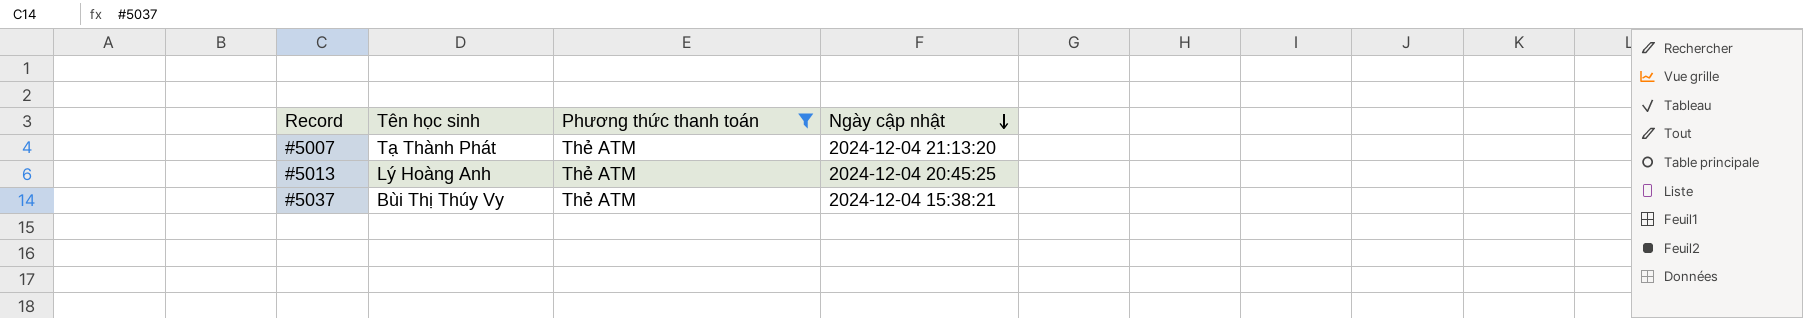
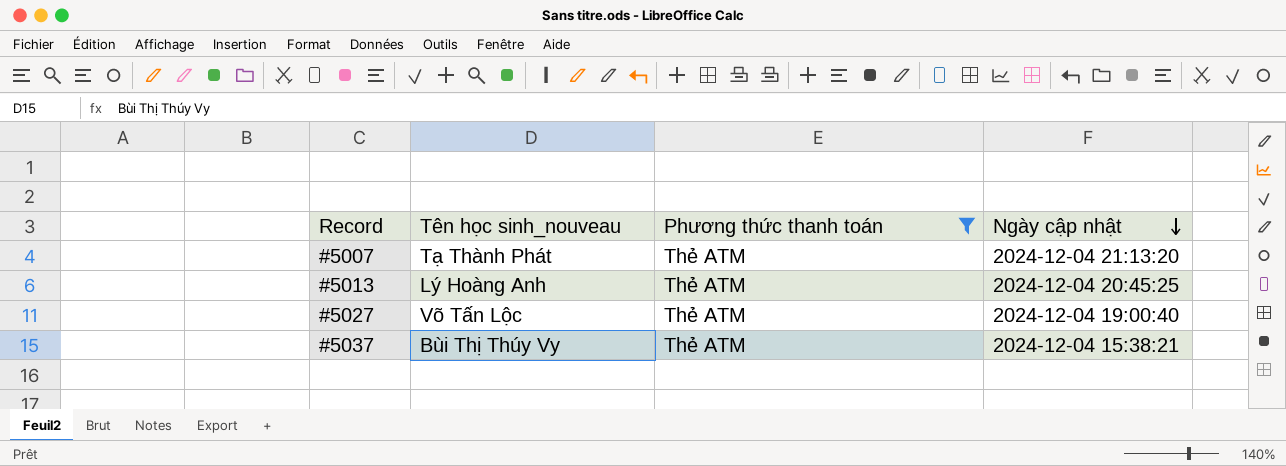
column name: Tên học sinh -> Tên học sinh_nouveau
row #5027: none -> Võ Tấn Lộc | Thẻ ATM | 2024-12-04 19:00:40

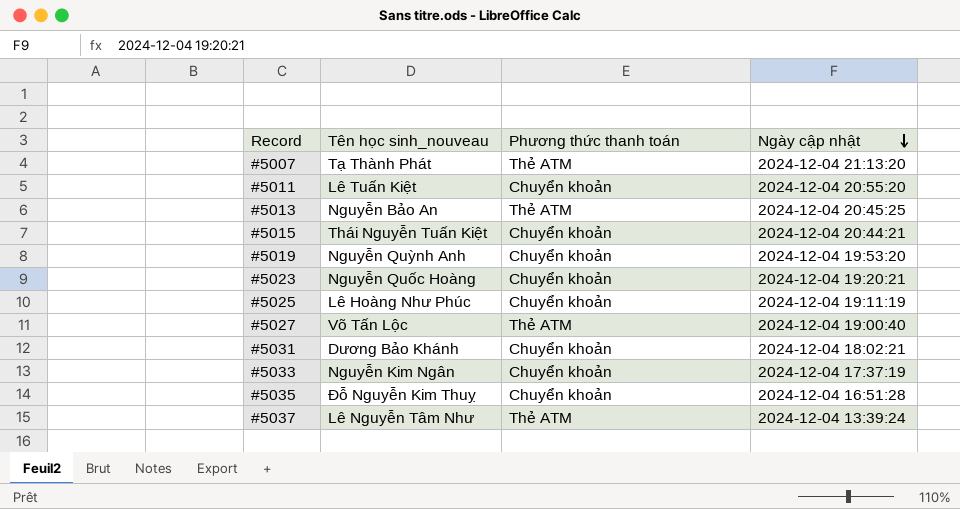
filter: Phương thức thanh toán = Thẻ ATM -> none
#5013 | Tên học sinh_nouveau: Lý Hoàng Anh -> Nguyễn Bảo An
#5037 | Tên học sinh_nouveau: Bùi Thị Thúy Vy -> Lê Nguyễn Tâm Như
#5037 | Ngày cập nhật: 2024-12-04 15:38:21 -> 2024-12-04 13:39:24

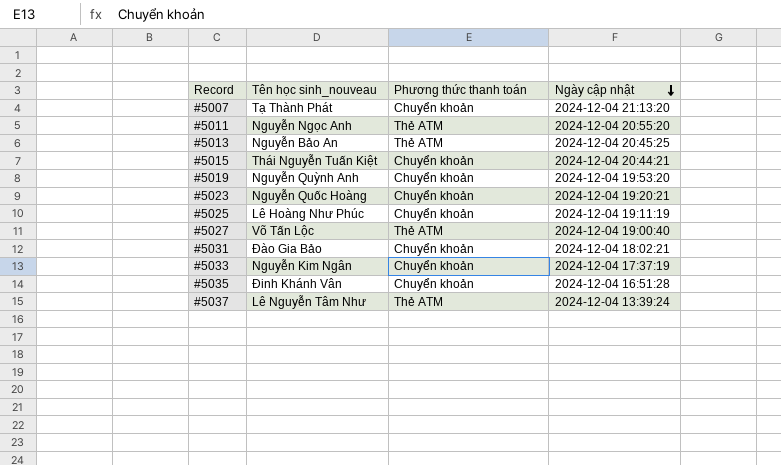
#5007 | Phương thức thanh toán: Thẻ ATM -> Chuyển khoản
#5011 | Tên học sinh_nouveau: Lê Tuấn Kiệt -> Nguyễn Ngọc Anh
#5011 | Phương thức thanh toán: Chuyển khoản -> Thẻ ATM
#5031 | Tên học sinh_nouveau: Dương Bảo Khánh -> Đào Gia Bảo
#5035 | Tên học sinh_nouveau: Đỗ Nguyễn Kim Thuỵ -> Đinh Khánh Vân

